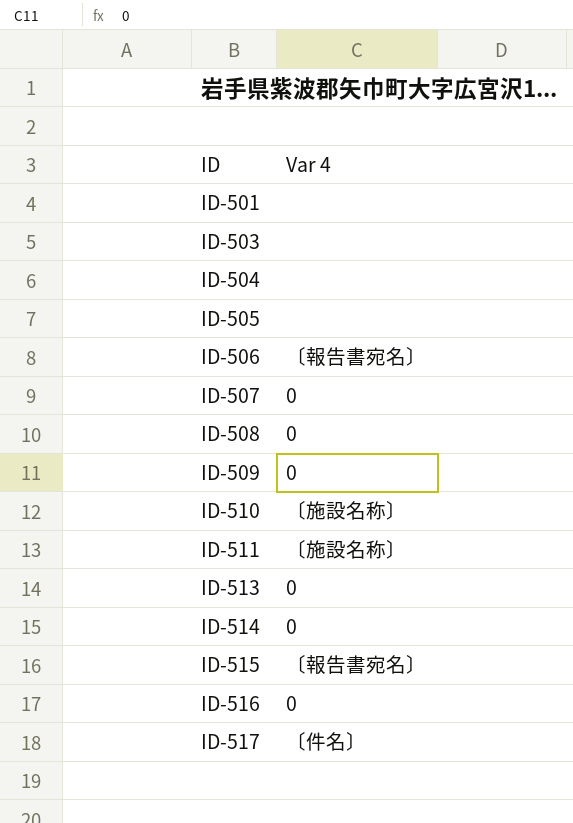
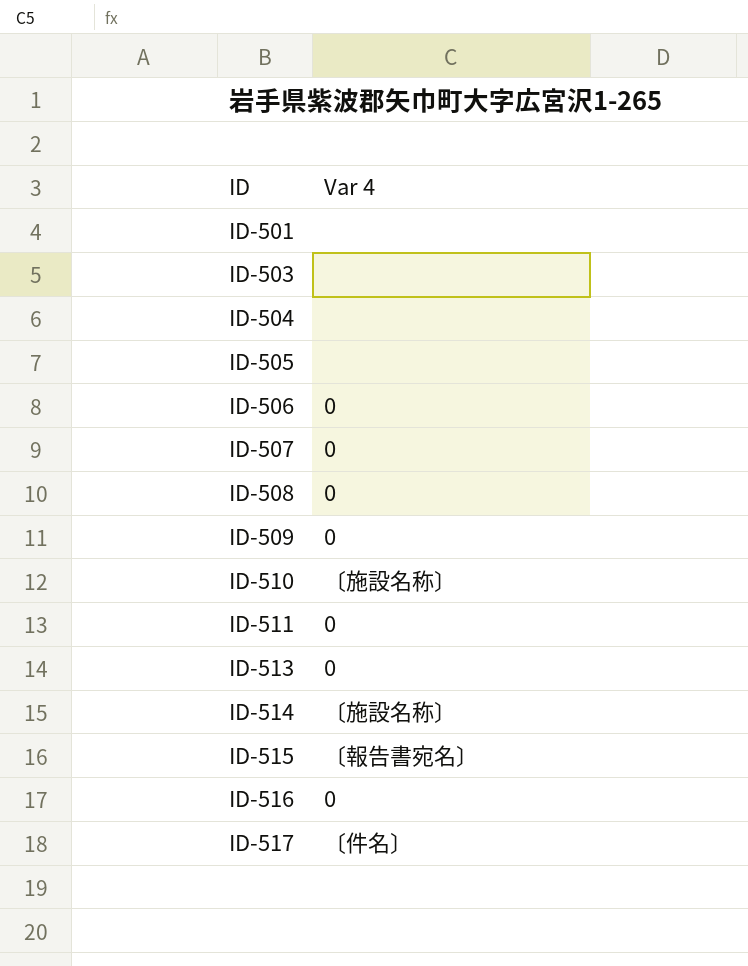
ID-506 | Var 4: 〔報告書宛名〕 -> 0
ID-511 | Var 4: 〔施設名称〕 -> 0
ID-514 | Var 4: 0 -> 〔施設名称〕

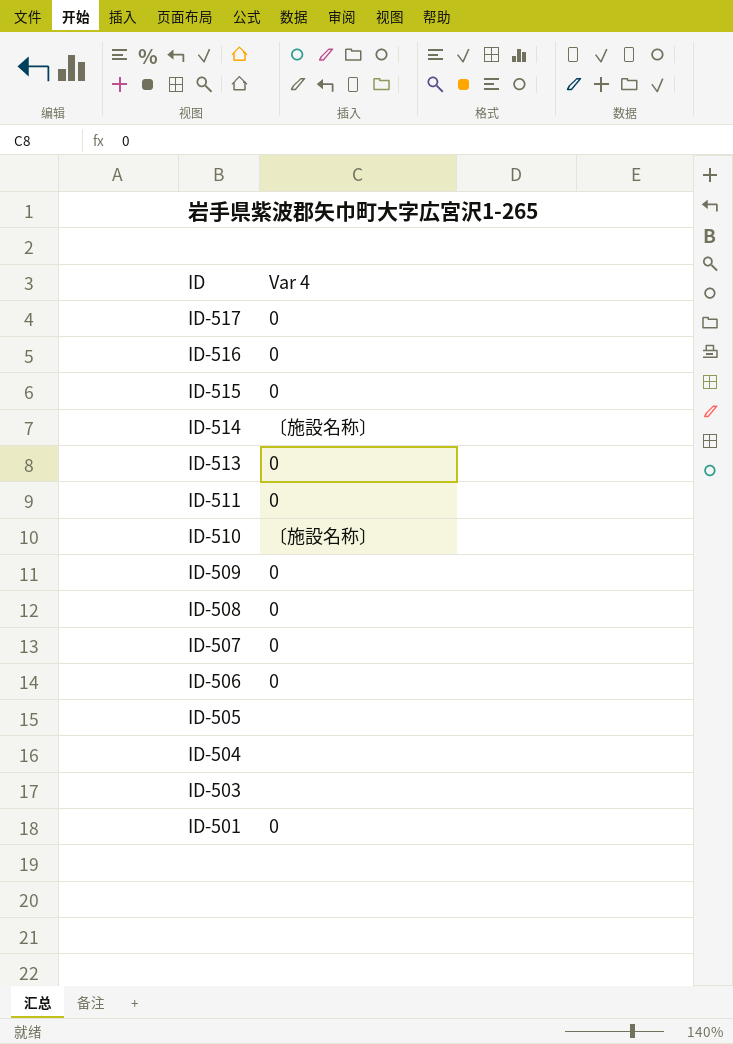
row order: ID ascending -> ID descending
ID-517 | Var 4: 〔件名〕 -> 0
ID-515 | Var 4: 〔報告書宛名〕 -> 0
ID-501 | Var 4: none -> 0

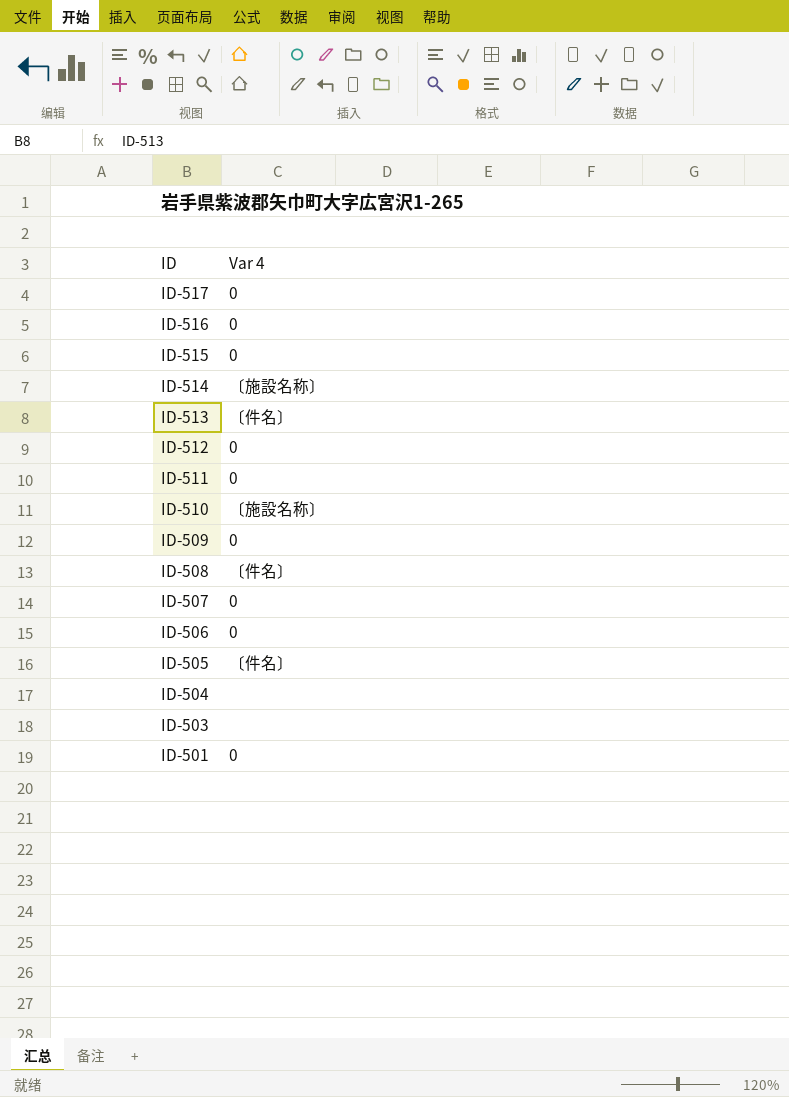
ID-513 | Var 4: 0 -> 〔件名〕
row ID-512: none -> 0
ID-508 | Var 4: 0 -> 〔件名〕
ID-505 | Var 4: none -> 〔件名〕

